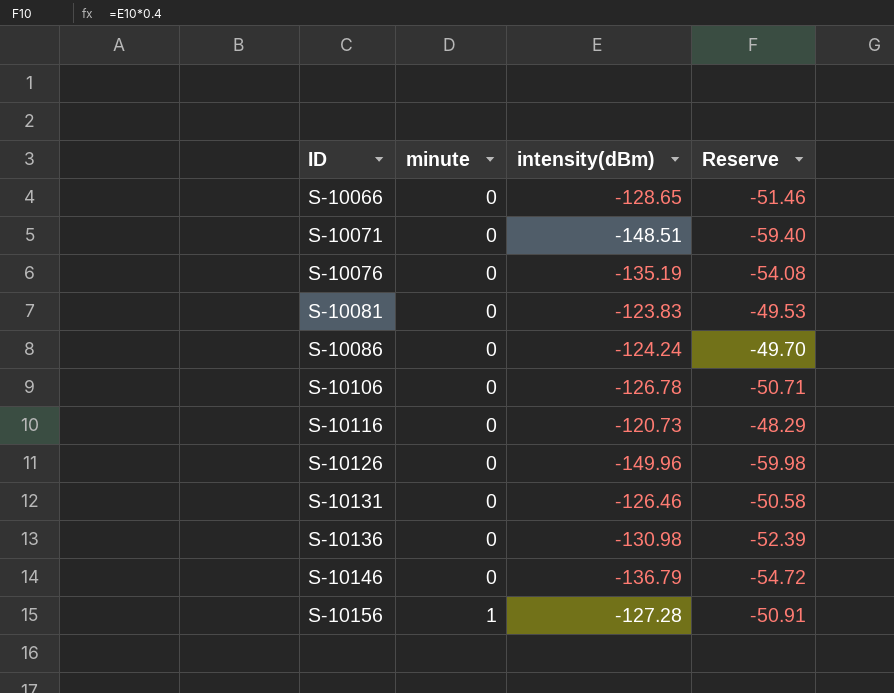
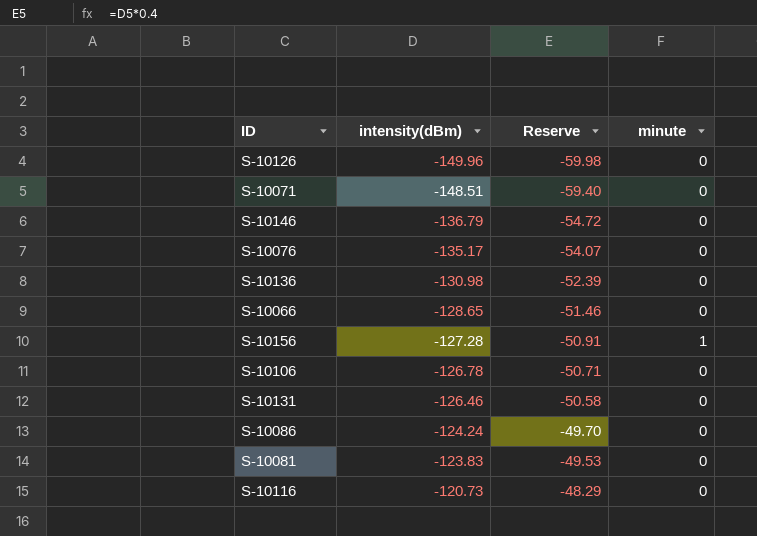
row order: ID ascending -> intensity(dBm) ascending
column minute | position: 2 -> 4
S-10076 | intensity(dBm): -135.19 -> -135.17
S-10076 | Reserve: -54.08 -> -54.07

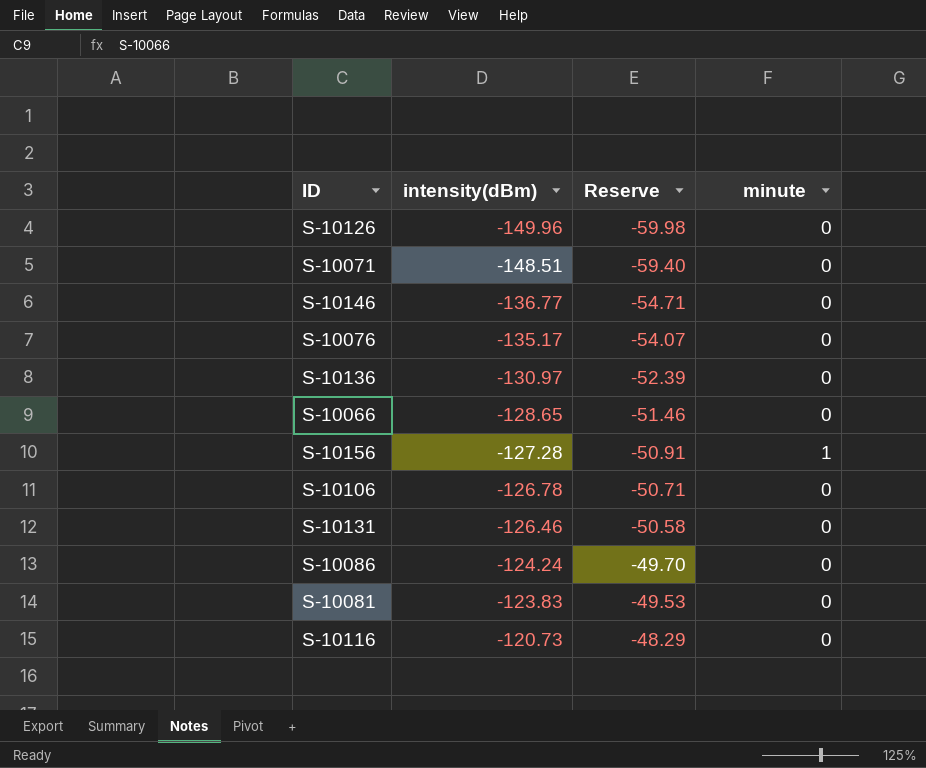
S-10146 | intensity(dBm): -136.79 -> -136.77
S-10146 | Reserve: -54.72 -> -54.71
S-10136 | intensity(dBm): -130.98 -> -130.97

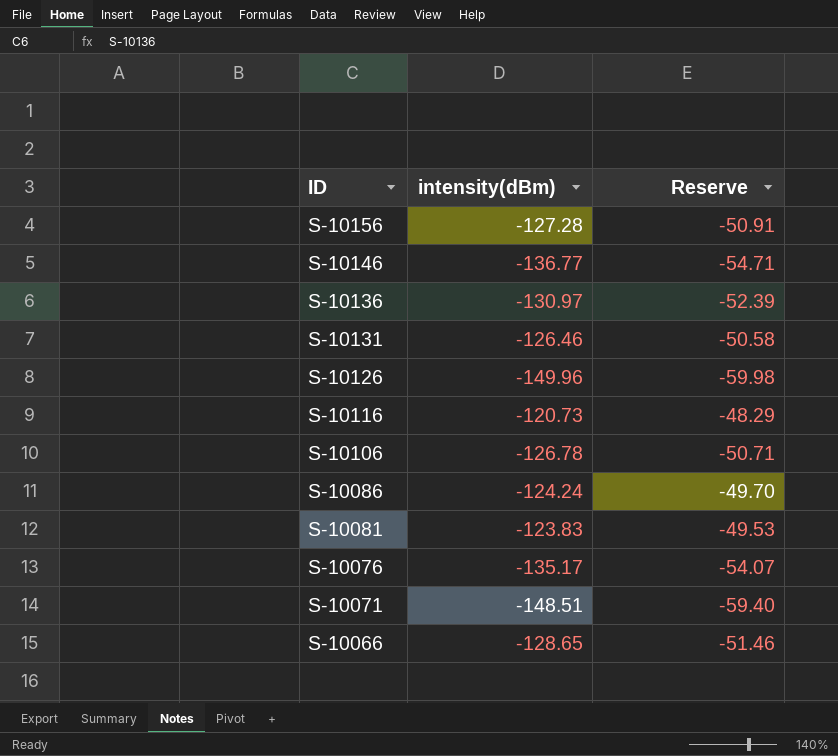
row order: intensity(dBm) ascending -> ID descending
column minute | position: 4 -> none

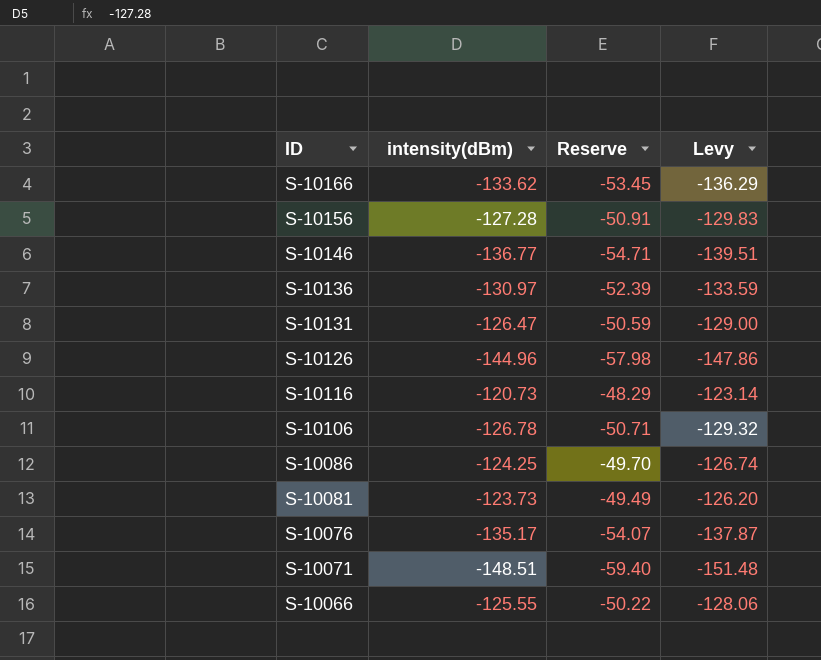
column Levy | formula: none -> [intensity(dBm)] * 1.02
row S-10166: none -> -133.62 | -53.45 | -136.29
S-10131 | intensity(dBm): -126.46 -> -126.47
S-10131 | Reserve: -50.58 -> -50.59
S-10126 | intensity(dBm): -149.96 -> -144.96
S-10126 | Reserve: -59.98 -> -57.98
S-10086 | intensity(dBm): -124.24 -> -124.25
S-10081 | intensity(dBm): -123.83 -> -123.73
S-10081 | Reserve: -49.53 -> -49.49
S-10066 | intensity(dBm): -128.65 -> -125.55
S-10066 | Reserve: -51.46 -> -50.22

